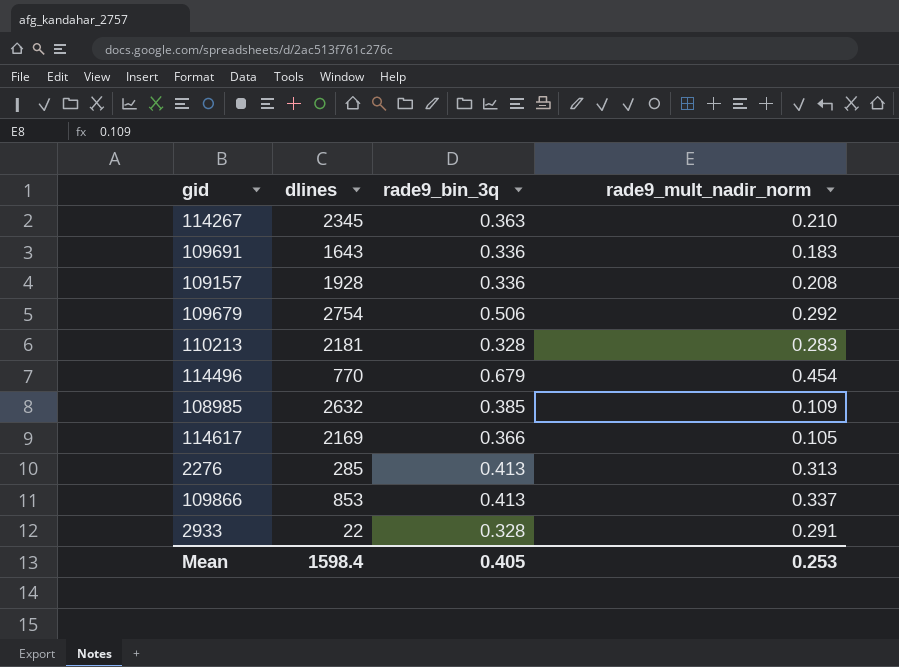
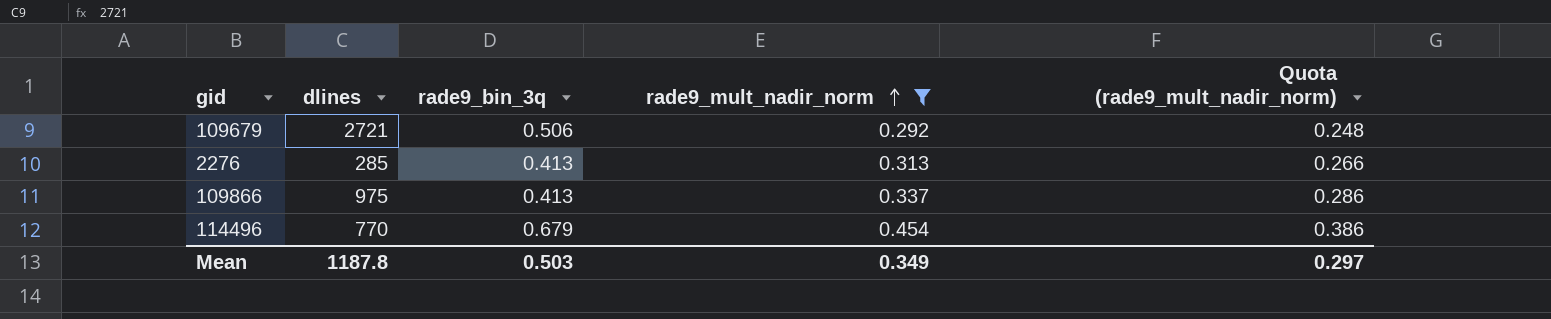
filter: none -> rade9_mult_nadir_norm >= 0.292
row order: none -> rade9_mult_nadir_norm ascending
column Quota (rade9_mult_nadir_norm) | formula: none -> [rade9_mult_nadir_norm] * 0.85
109679 | dlines: 2754 -> 2721
109866 | dlines: 853 -> 975
Mean | dlines: 1598.4 -> 1187.8
Mean | rade9_bin_3q: 0.405 -> 0.503
Mean | rade9_mult_nadir_norm: 0.253 -> 0.349

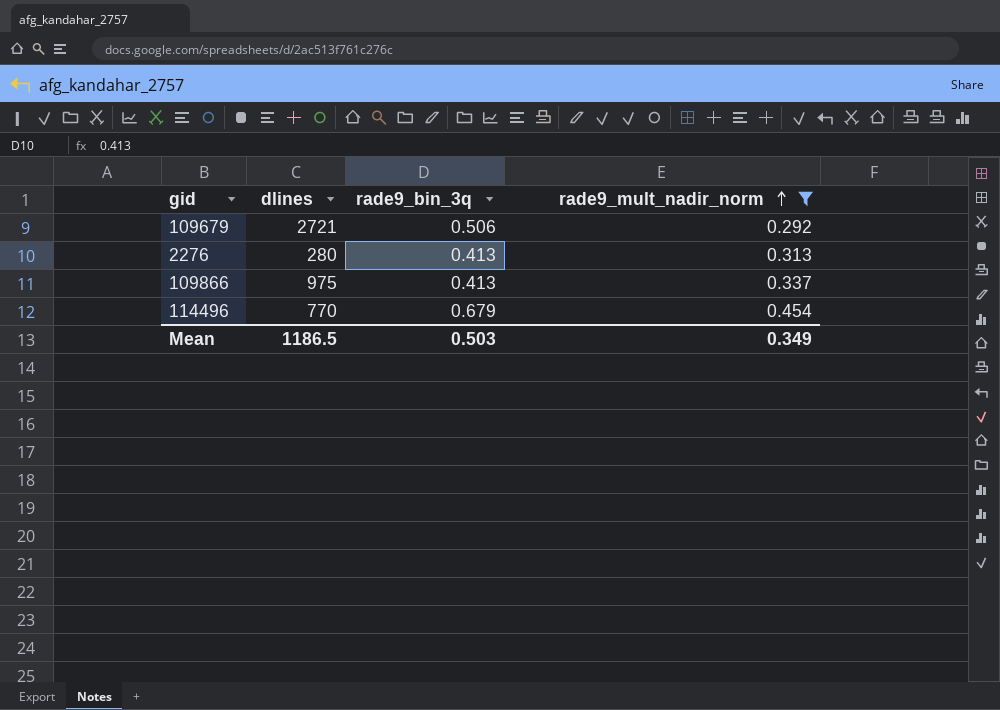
column Quota (rade9_mult_nadir_norm) | formula: [rade9_mult_nadir_norm] * 0.85 -> none
2276 | dlines: 285 -> 280
Mean | dlines: 1187.8 -> 1186.5

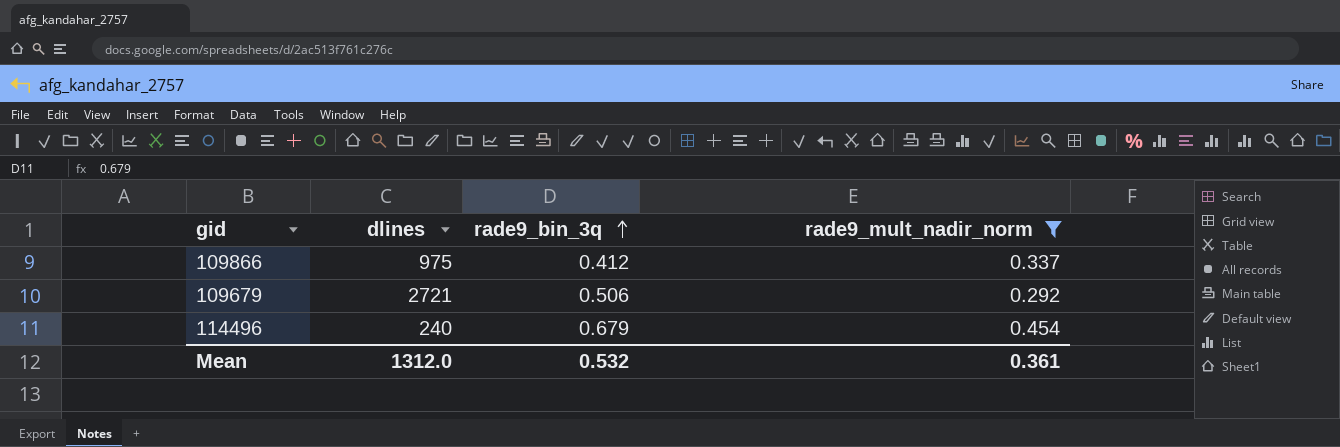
row order: rade9_mult_nadir_norm ascending -> rade9_bin_3q ascending
row 2276: 280 | 0.413 | 0.313 -> none
109866 | rade9_bin_3q: 0.413 -> 0.412
114496 | dlines: 770 -> 240
Mean | dlines: 1186.5 -> 1312.0
Mean | rade9_bin_3q: 0.503 -> 0.532
Mean | rade9_mult_nadir_norm: 0.349 -> 0.361

